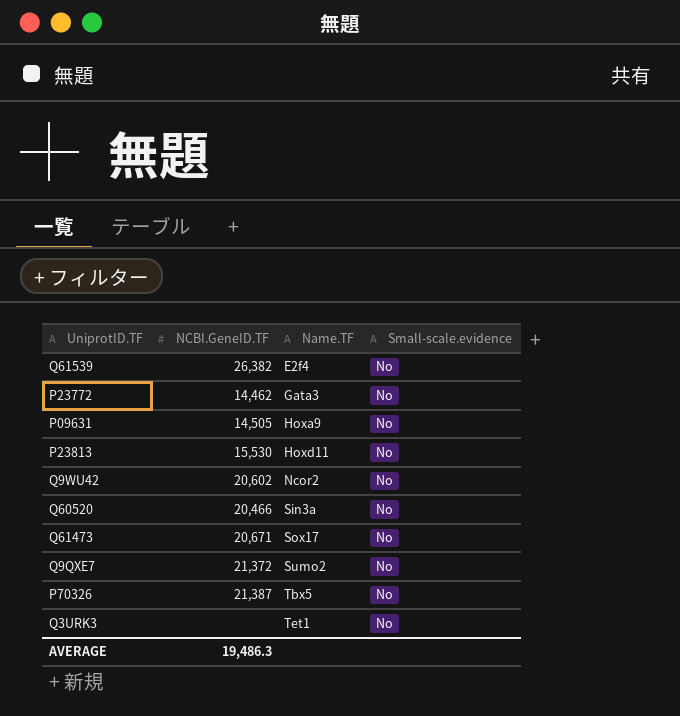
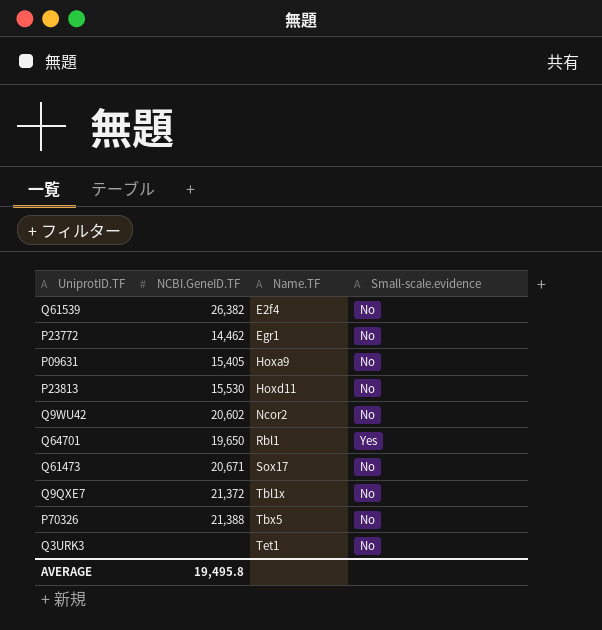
row Q60520: 20,466 | Sin3a | No -> none
P23772 | Name.TF: Gata3 -> Egr1
P09631 | NCBI.GeneID.TF: 14,505 -> 15,405
row Q64701: none -> 19,650 | Rbl1 | Yes
Q9QXE7 | Name.TF: Sumo2 -> Tbl1x
P70326 | NCBI.GeneID.TF: 21,387 -> 21,388
AVERAGE | NCBI.GeneID.TF: 19,486.3 -> 19,495.8

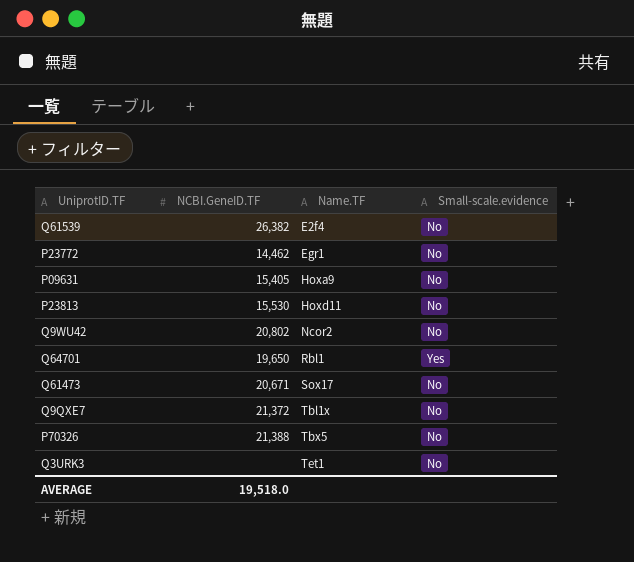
Q9WU42 | NCBI.GeneID.TF: 20,602 -> 20,802
AVERAGE | NCBI.GeneID.TF: 19,495.8 -> 19,518.0

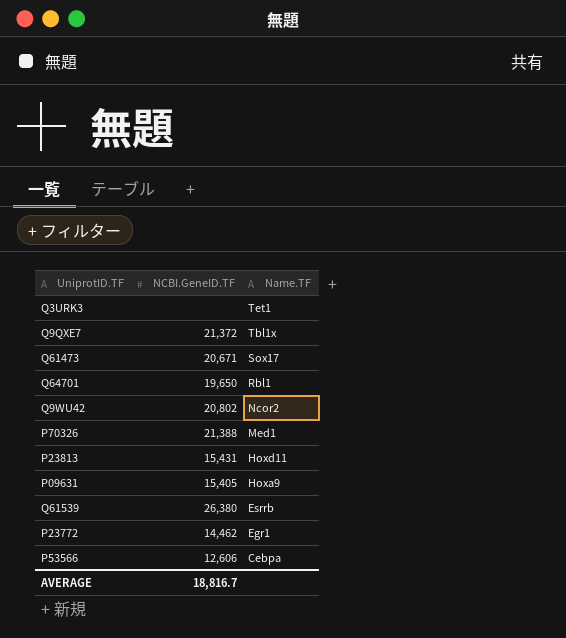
row order: Name.TF ascending -> Name.TF descending
column Small-scale.evidence | position: 4 -> none
P70326 | Name.TF: Tbx5 -> Med1
P23813 | NCBI.GeneID.TF: 15,530 -> 15,431
Q61539 | NCBI.GeneID.TF: 26,382 -> 26,380
Q61539 | Name.TF: E2f4 -> Esrrb
row P53566: none -> 12,606 | Cebpa
AVERAGE | NCBI.GeneID.TF: 19,518.0 -> 18,816.7

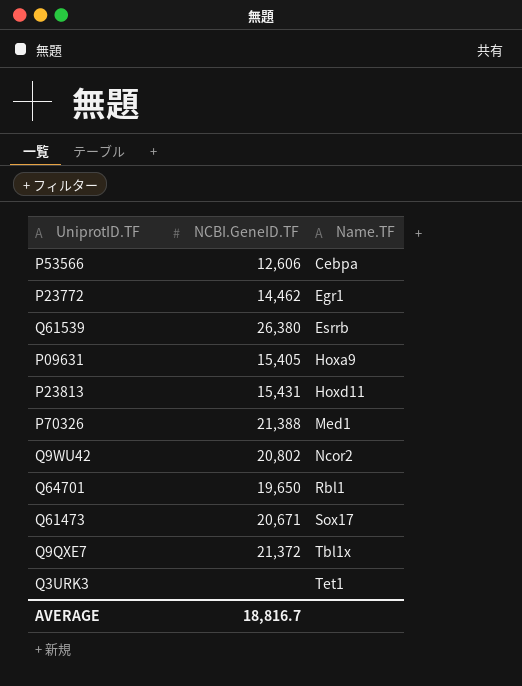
row order: Name.TF descending -> Name.TF ascending

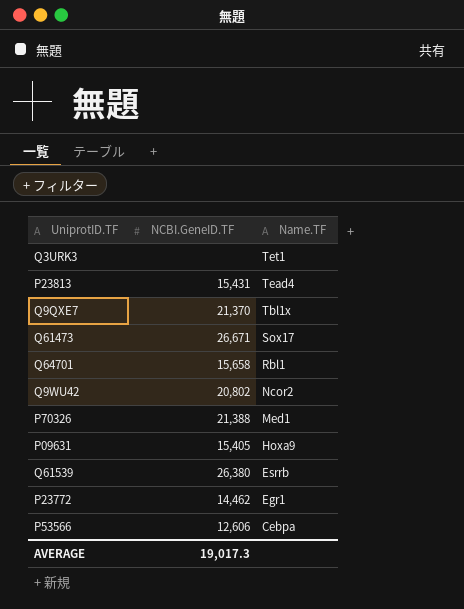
row order: Name.TF ascending -> Name.TF descending
P23813 | Name.TF: Hoxd11 -> Tead4
Q9QXE7 | NCBI.GeneID.TF: 21,372 -> 21,370
Q61473 | NCBI.GeneID.TF: 20,671 -> 26,671
Q64701 | NCBI.GeneID.TF: 19,650 -> 15,658
AVERAGE | NCBI.GeneID.TF: 18,816.7 -> 19,017.3

